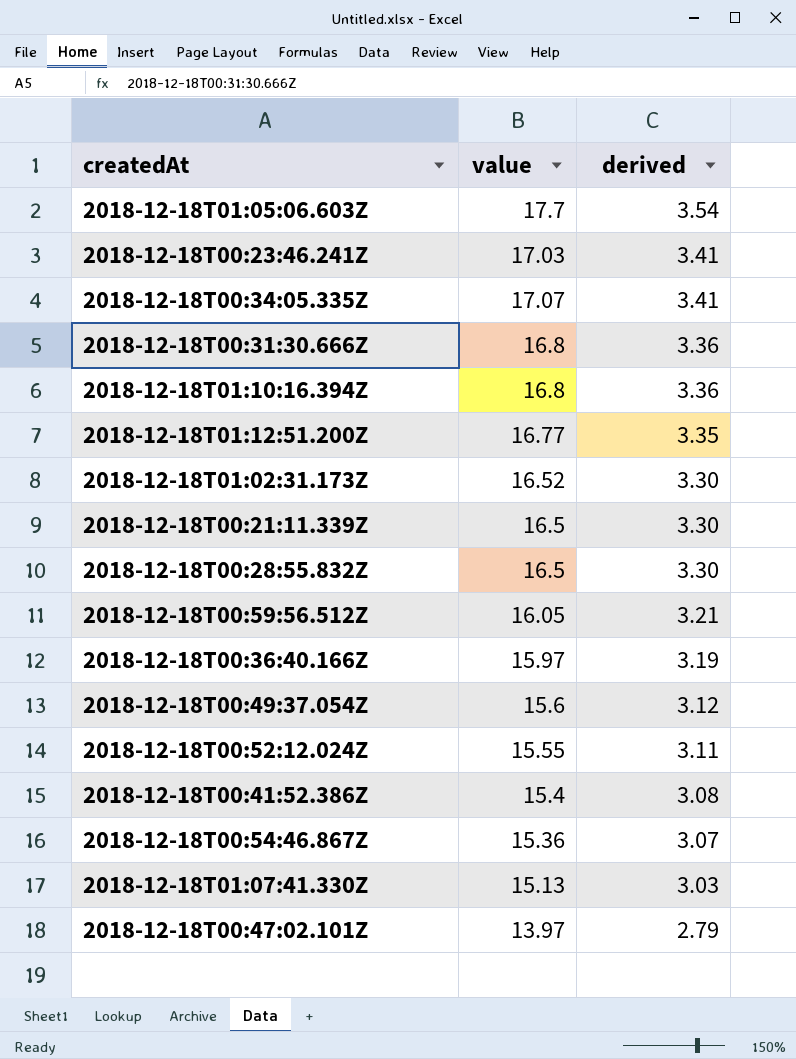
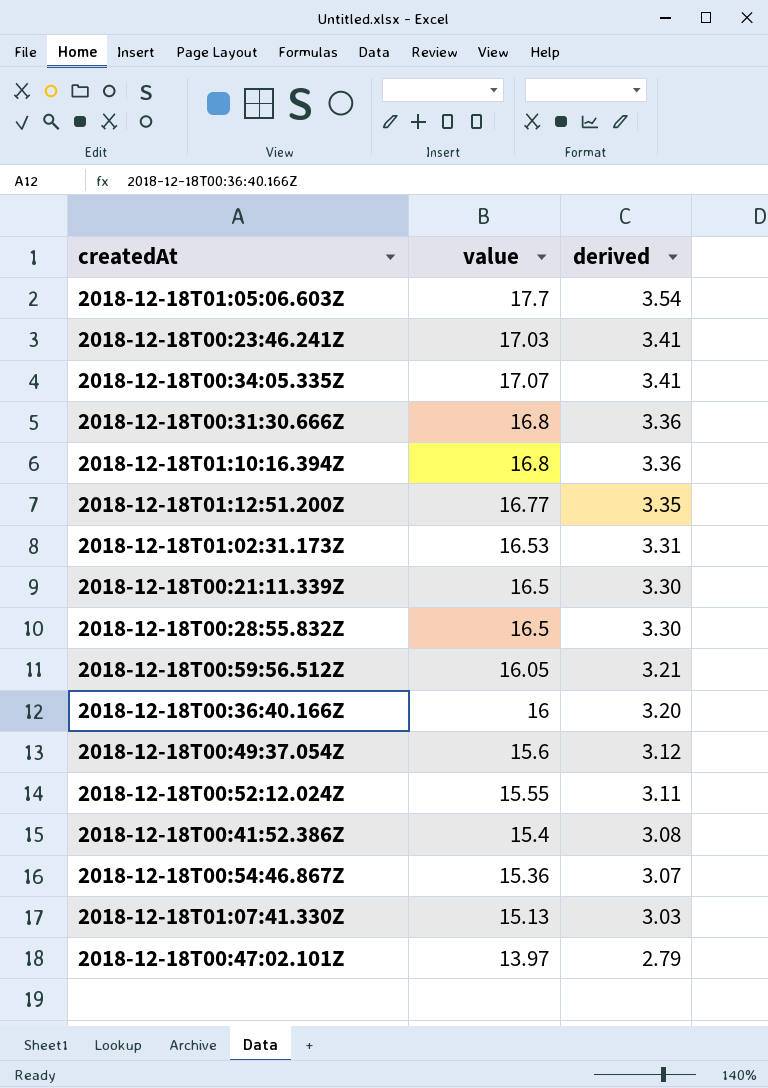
2018-12-18T01:02:31.173Z | value: 16.52 -> 16.53
2018-12-18T01:02:31.173Z | derived: 3.30 -> 3.31
2018-12-18T00:36:40.166Z | value: 15.97 -> 16
2018-12-18T00:36:40.166Z | derived: 3.19 -> 3.20

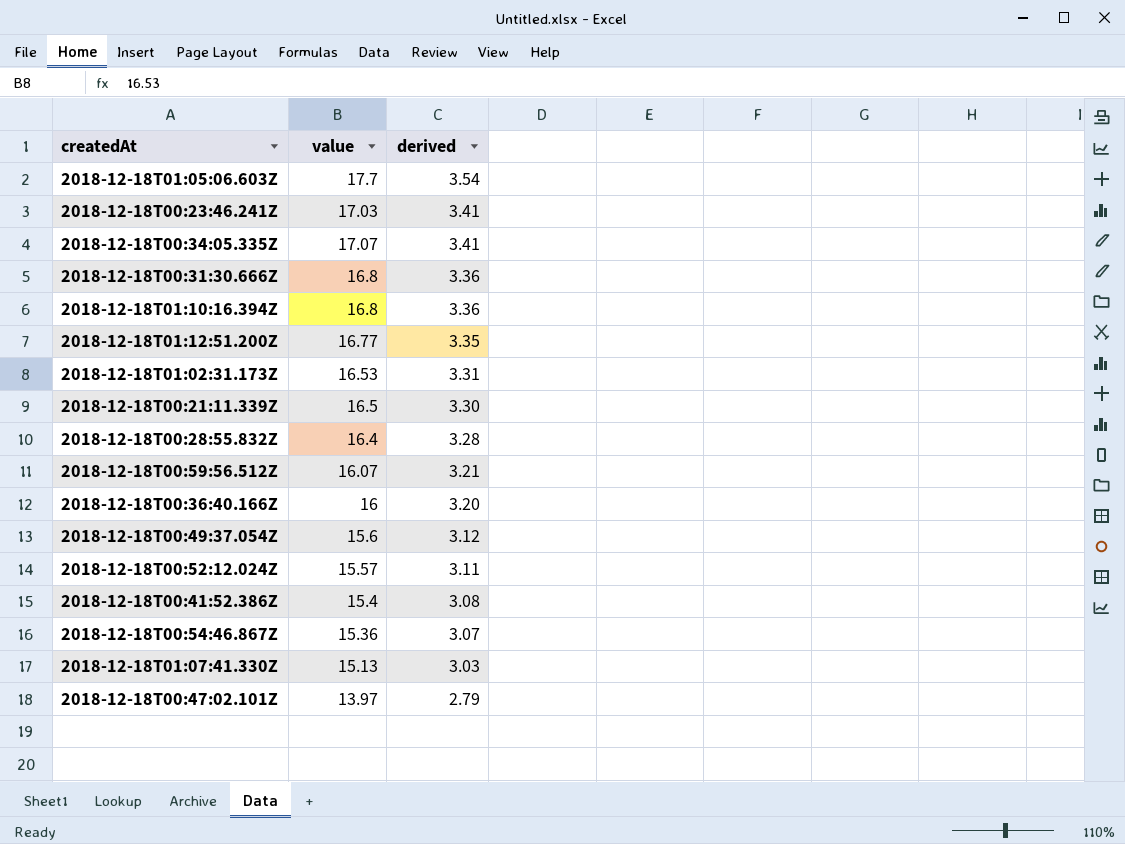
2018-12-18T00:28:55.832Z | value: 16.5 -> 16.4
2018-12-18T00:28:55.832Z | derived: 3.30 -> 3.28
2018-12-18T00:59:56.512Z | value: 16.05 -> 16.07
2018-12-18T00:52:12.024Z | value: 15.55 -> 15.57

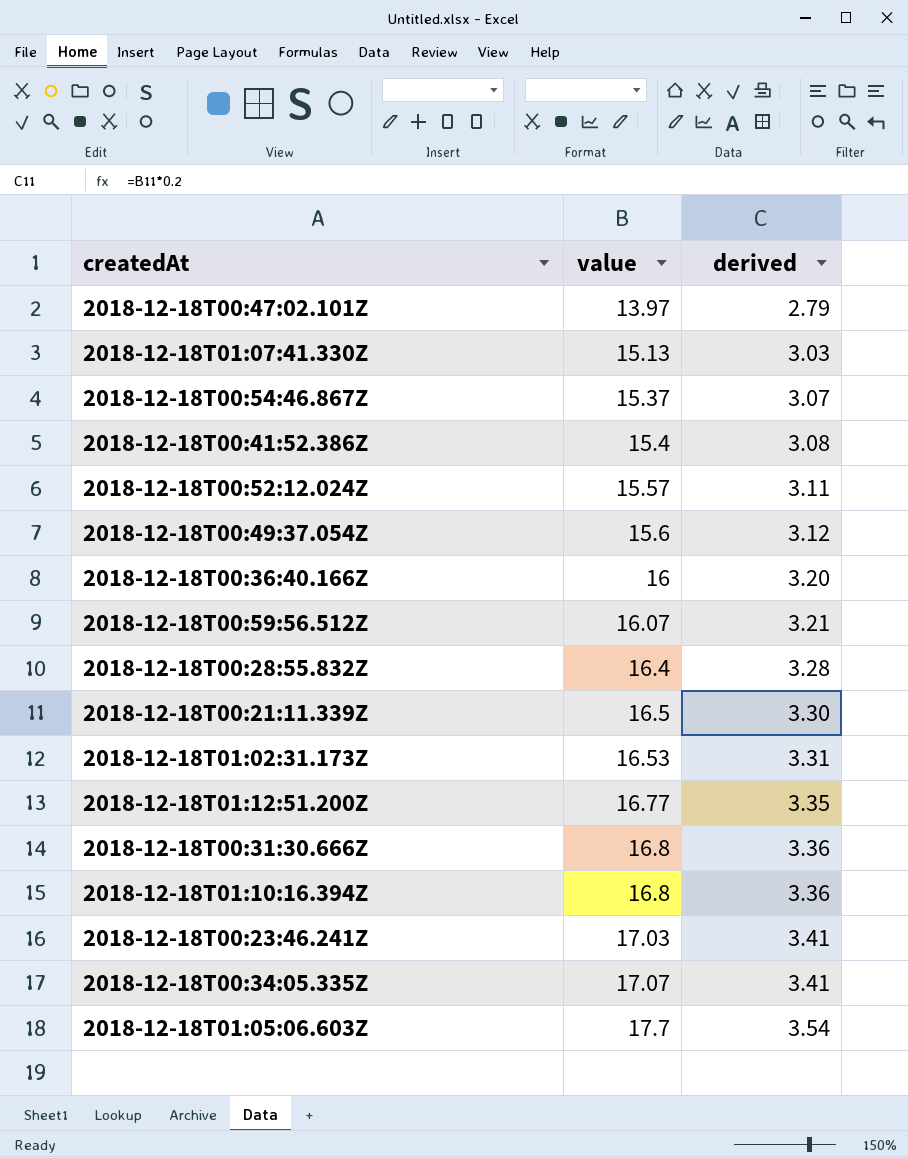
row order: derived descending -> value ascending
2018-12-18T00:54:46.867Z | value: 15.36 -> 15.37

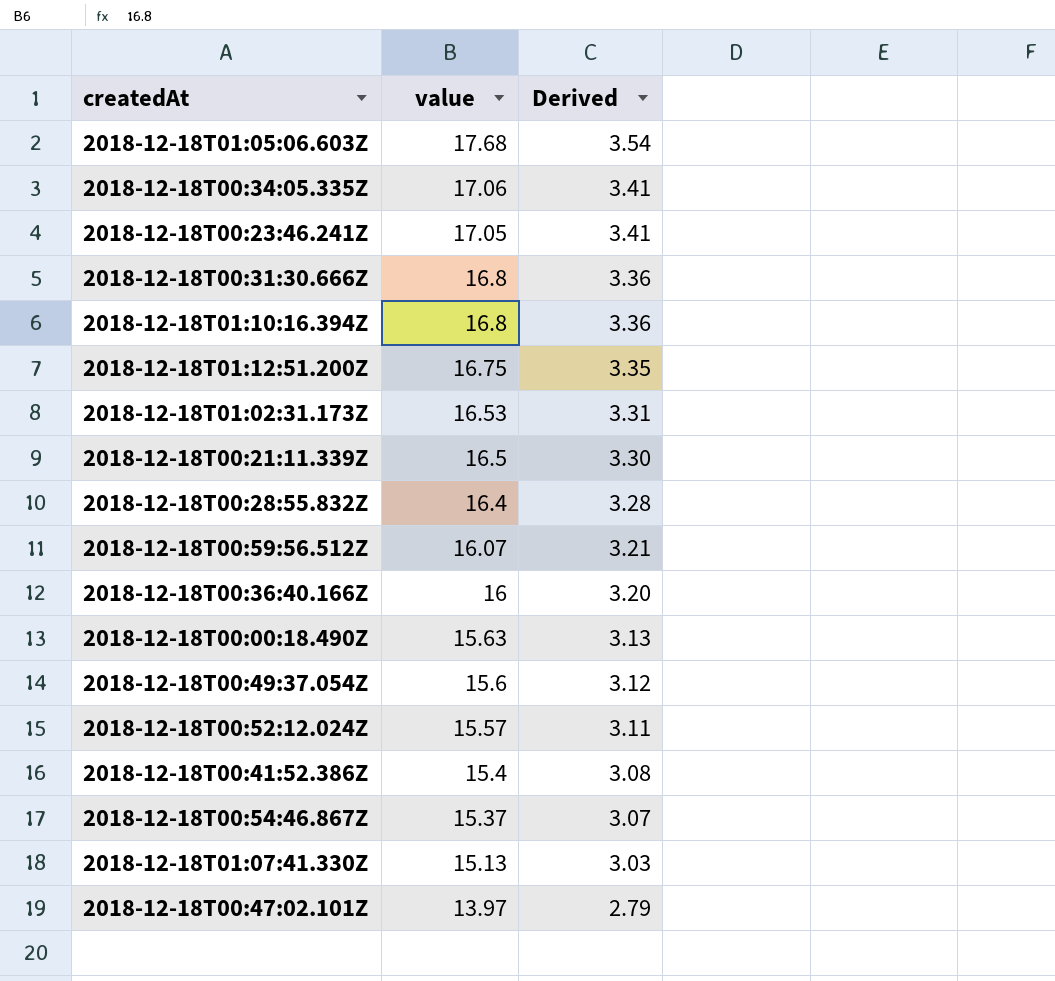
row order: value ascending -> value descending
column name: derived -> Derived
2018-12-18T01:05:06.603Z | value: 17.7 -> 17.68
2018-12-18T00:34:05.335Z | value: 17.07 -> 17.06
2018-12-18T00:23:46.241Z | value: 17.03 -> 17.05
2018-12-18T01:12:51.200Z | value: 16.77 -> 16.75
row 2018-12-18T00:00:18.490Z: none -> 15.63 | 3.13

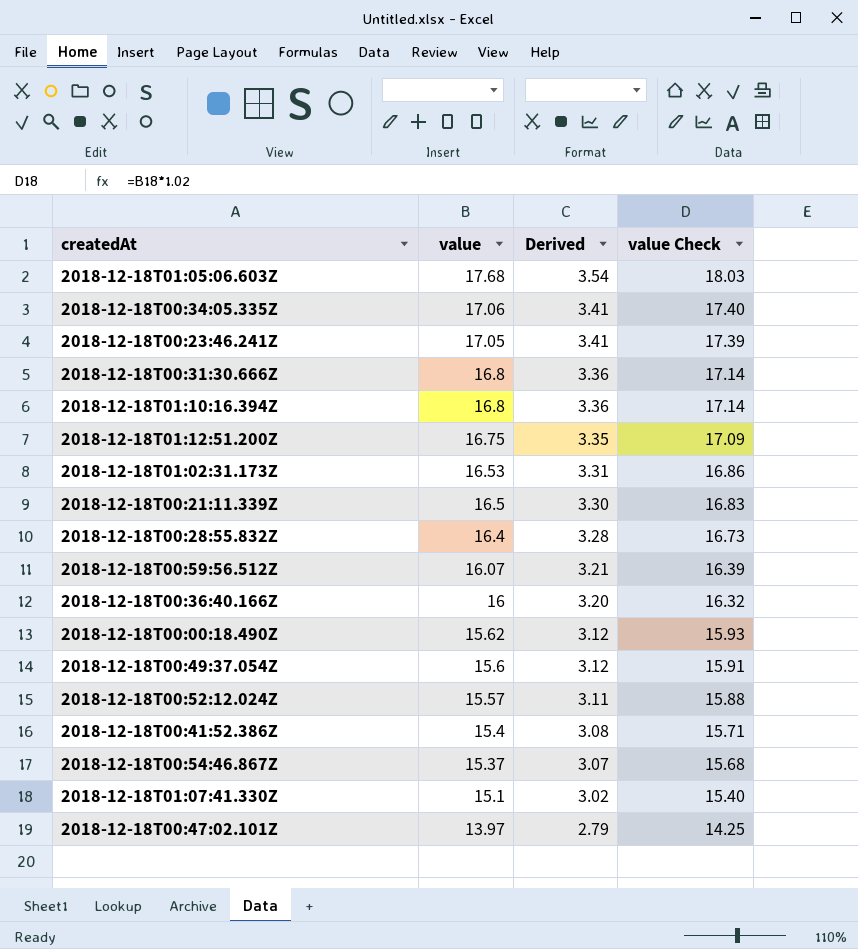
column value Check | formula: none -> [value] * 1.02
2018-12-18T00:00:18.490Z | value: 15.63 -> 15.62
2018-12-18T00:00:18.490Z | Derived: 3.13 -> 3.12
2018-12-18T01:07:41.330Z | value: 15.13 -> 15.1
2018-12-18T01:07:41.330Z | Derived: 3.03 -> 3.02

